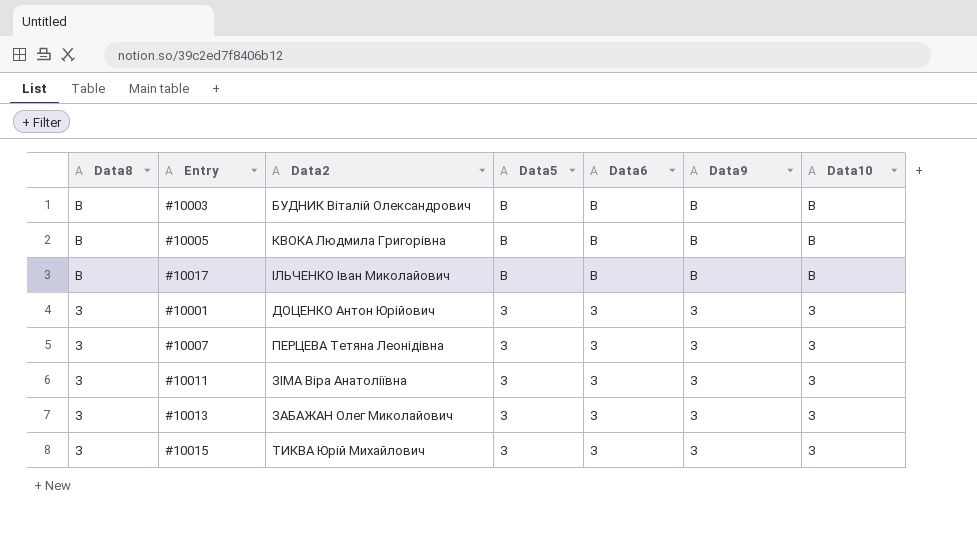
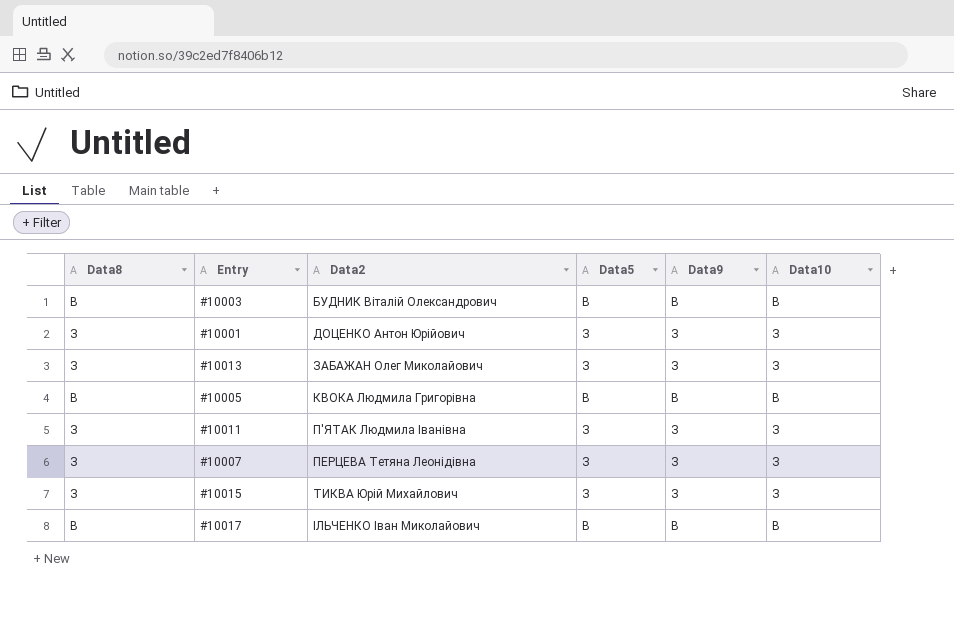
row order: Data8 ascending -> Data2 ascending
column Data6 | position: 5 -> none
#10011 | Data2: ЗІМА Віра Анатоліївна -> П'ЯТАК Людмила Іванівна

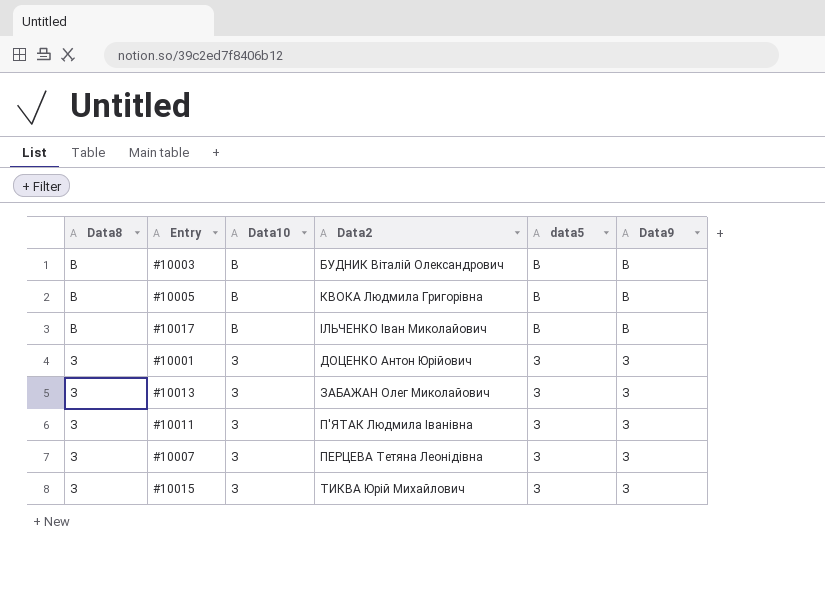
row order: Data2 ascending -> Data8 ascending
column Data10 | position: 6 -> 3
column name: Data5 -> data5

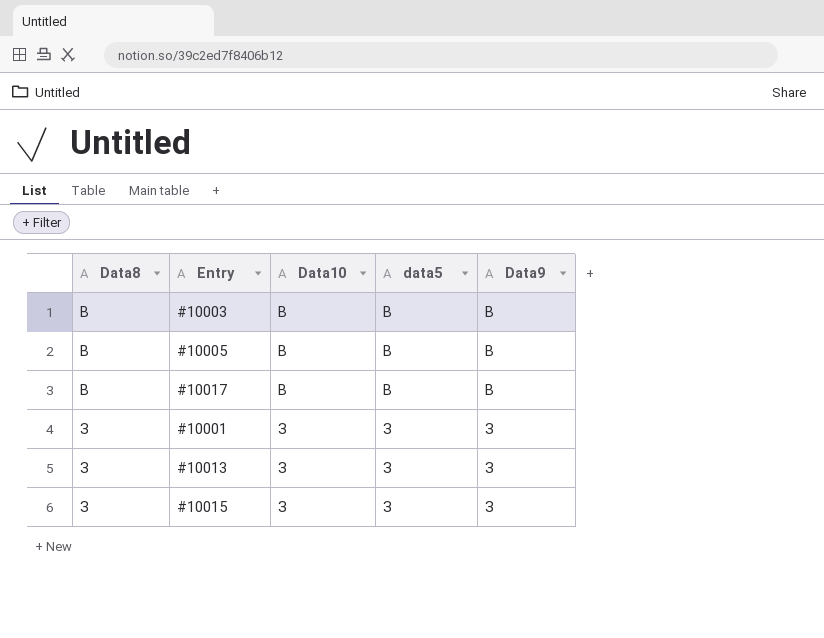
column Data2 | position: 4 -> none
row #10011: З | З | П'ЯТАК Людмила Іванівна | З | З -> none
row #10007: З | З | ПЕРЦЕВА Тетяна Леонідівна | З | З -> none

